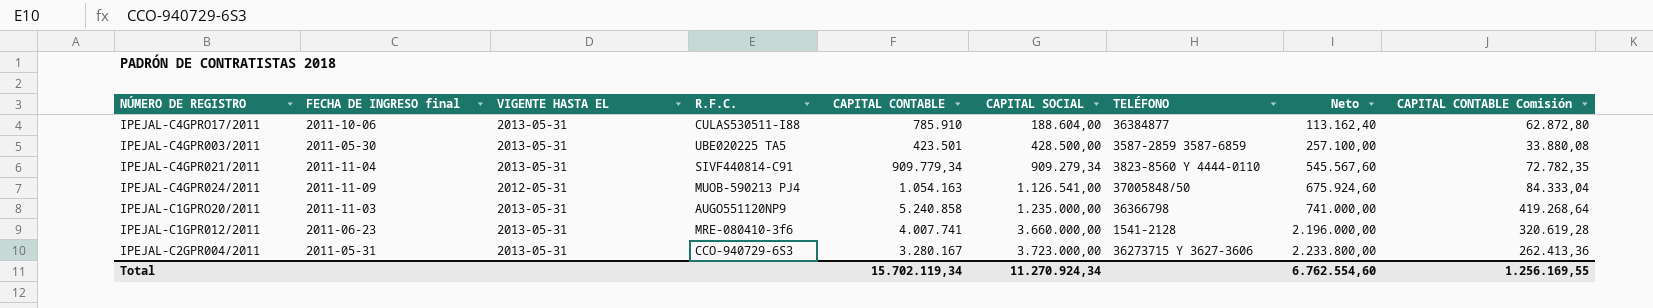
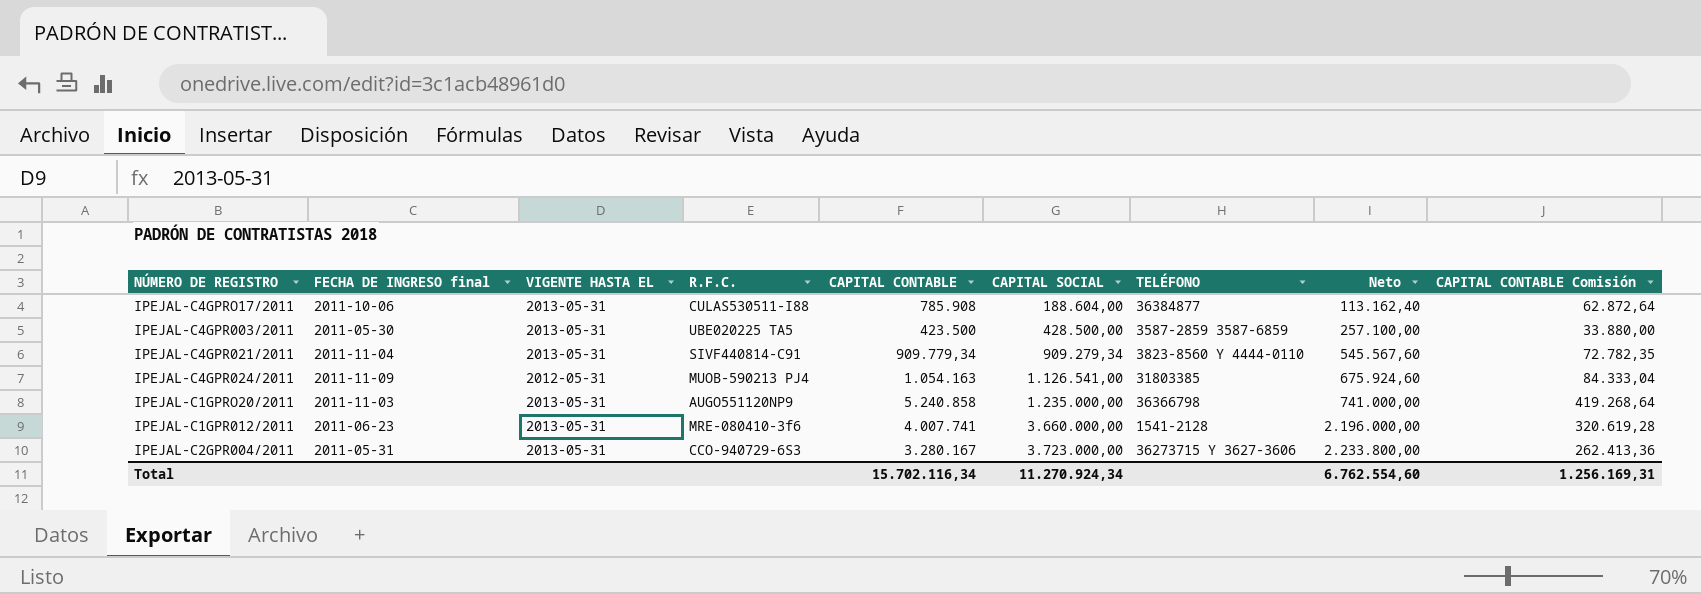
IPEJAL-C4GPRO17/2011 | CAPITAL CONTABLE: 785.910 -> 785.908
IPEJAL-C4GPRO17/2011 | CAPITAL CONTABLE Comisión: 62.872,80 -> 62.872,64
IPEJAL-C4GPR003/2011 | CAPITAL CONTABLE: 423.501 -> 423.500
IPEJAL-C4GPR003/2011 | CAPITAL CONTABLE Comisión: 33.880,08 -> 33.880,00
IPEJAL-C4GPR024/2011 | TELÉFONO: 37005848/50 -> 31803385
Total | CAPITAL CONTABLE: 15.702.119,34 -> 15.702.116,34
Total | CAPITAL CONTABLE Comisión: 1.256.169,55 -> 1.256.169,31

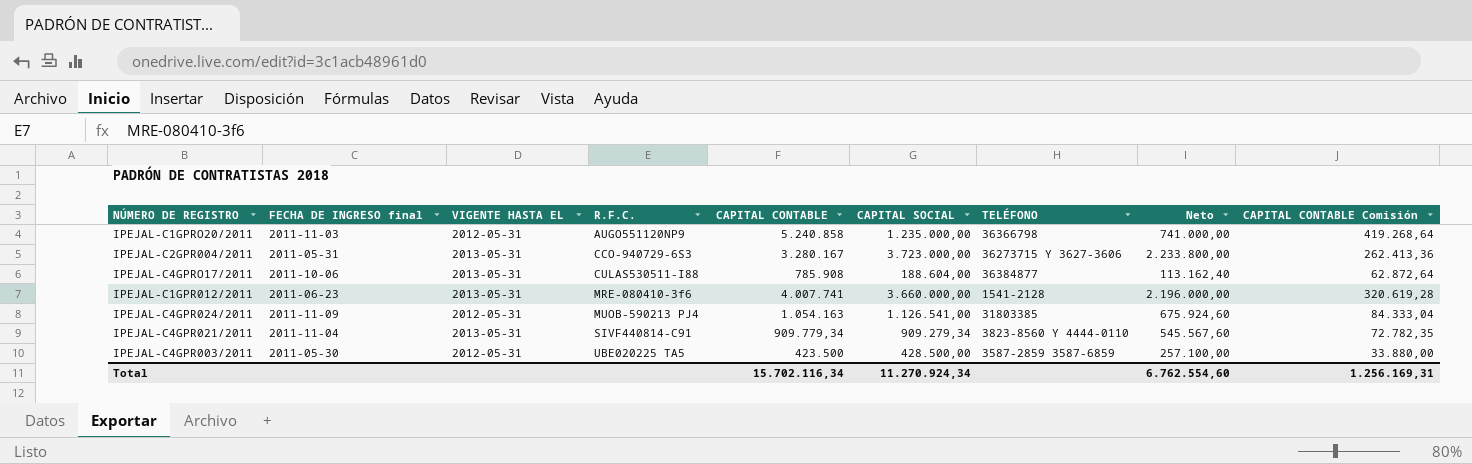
row order: CAPITAL SOCIAL ascending -> R.F.C. ascending
IPEJAL-C1GPRO20/2011 | VIGENTE HASTA EL: 2013-05-31 -> 2012-05-31
IPEJAL-C4GPR003/2011 | VIGENTE HASTA EL: 2013-05-31 -> 2012-05-31

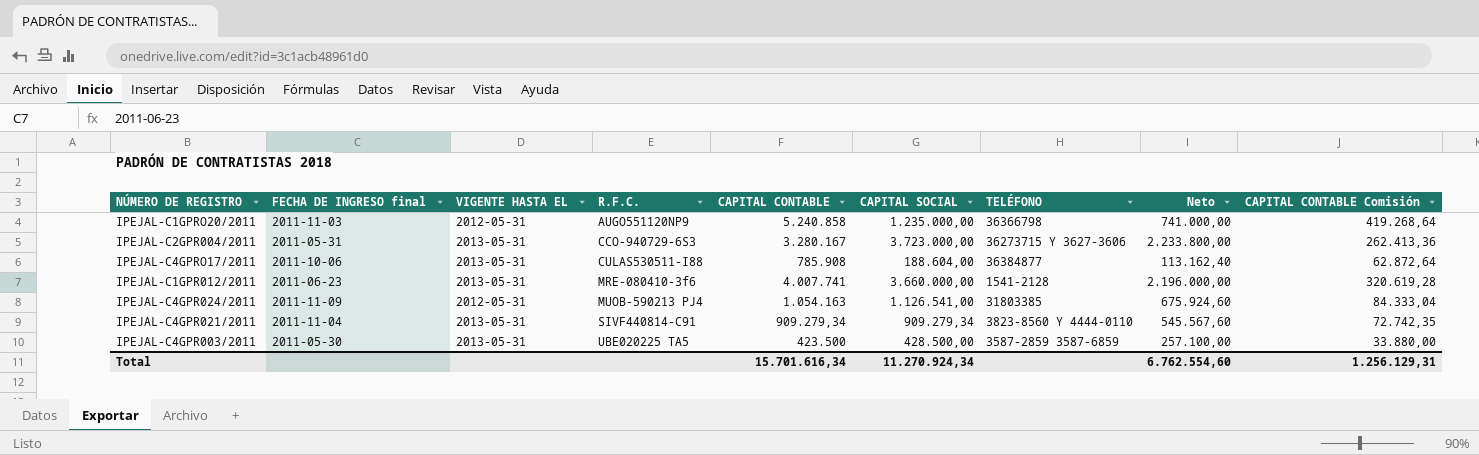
IPEJAL-C4GPR021/2011 | CAPITAL CONTABLE: 909.779,34 -> 909.279,34
IPEJAL-C4GPR021/2011 | CAPITAL CONTABLE Comisión: 72.782,35 -> 72.742,35
IPEJAL-C4GPR003/2011 | VIGENTE HASTA EL: 2012-05-31 -> 2013-05-31
Total | CAPITAL CONTABLE: 15.702.116,34 -> 15.701.616,34
Total | CAPITAL CONTABLE Comisión: 1.256.169,31 -> 1.256.129,31

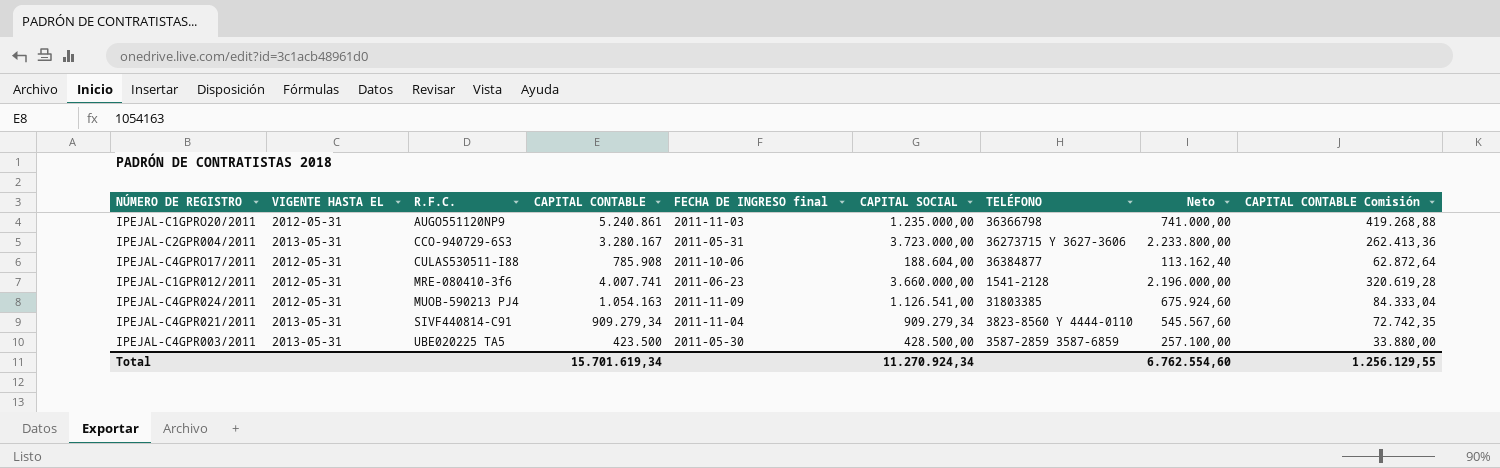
column FECHA DE INGRESO final | position: 2 -> 5
IPEJAL-C1GPRO20/2011 | CAPITAL CONTABLE: 5.240.858 -> 5.240.861
IPEJAL-C1GPRO20/2011 | CAPITAL CONTABLE Comisión: 419.268,64 -> 419.268,88
IPEJAL-C4GPRO17/2011 | VIGENTE HASTA EL: 2013-05-31 -> 2012-05-31
IPEJAL-C1GPR012/2011 | VIGENTE HASTA EL: 2013-05-31 -> 2012-05-31
Total | CAPITAL CONTABLE: 15.701.616,34 -> 15.701.619,34
Total | CAPITAL CONTABLE Comisión: 1.256.129,31 -> 1.256.129,55

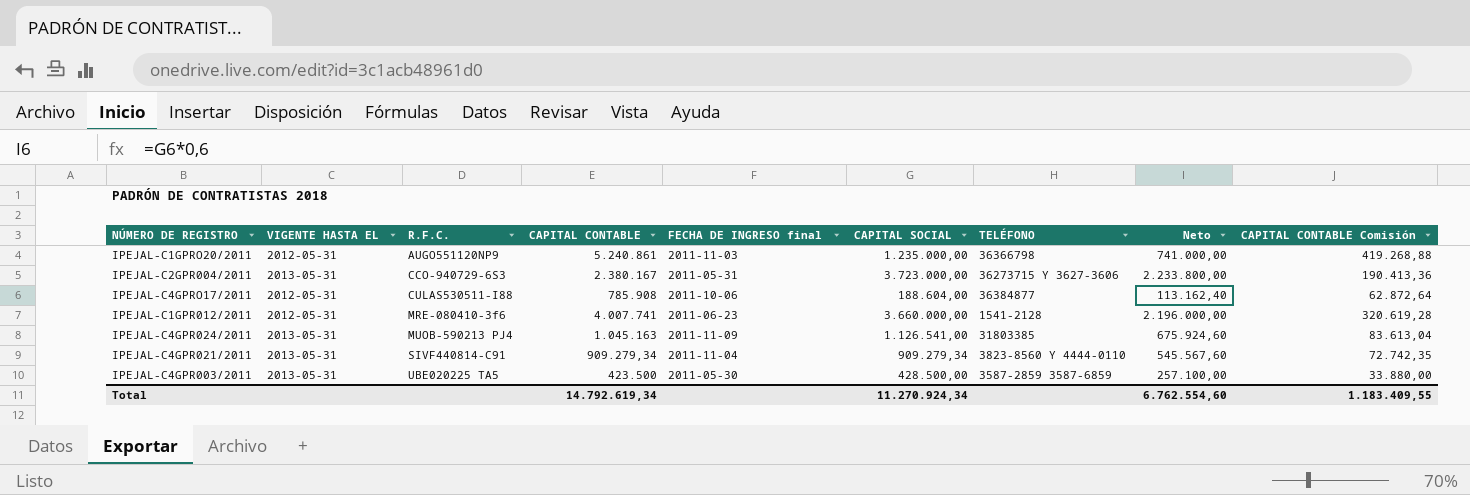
IPEJAL-C2GPR004/2011 | CAPITAL CONTABLE: 3.280.167 -> 2.380.167
IPEJAL-C2GPR004/2011 | CAPITAL CONTABLE Comisión: 262.413,36 -> 190.413,36
IPEJAL-C4GPR024/2011 | VIGENTE HASTA EL: 2012-05-31 -> 2013-05-31
IPEJAL-C4GPR024/2011 | CAPITAL CONTABLE: 1.054.163 -> 1.045.163
IPEJAL-C4GPR024/2011 | CAPITAL CONTABLE Comisión: 84.333,04 -> 83.613,04
Total | CAPITAL CONTABLE: 15.701.619,34 -> 14.792.619,34
Total | CAPITAL CONTABLE Comisión: 1.256.129,55 -> 1.183.409,55

